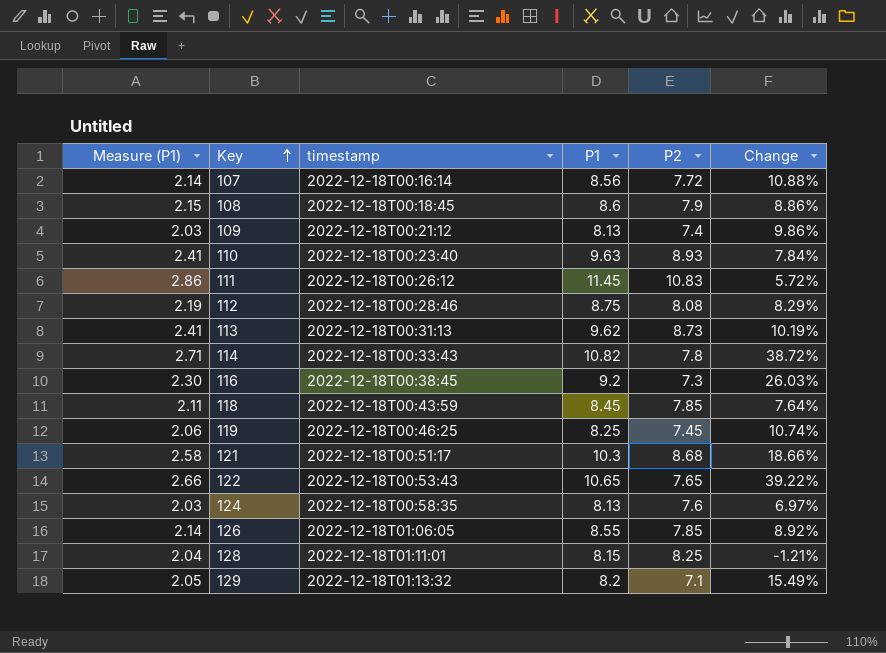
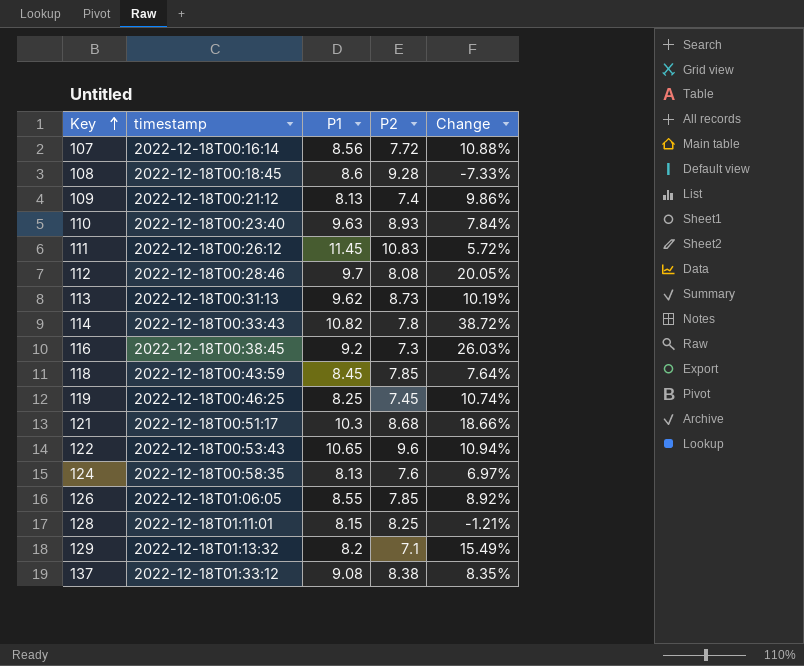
column Measure (P1) | formula: [P1] * 0.25 -> none
108 | P2: 7.9 -> 9.28
108 | Change: 8.86% -> -7.33%
112 | P1: 8.75 -> 9.7
112 | Change: 8.29% -> 20.05%
122 | P2: 7.65 -> 9.6
122 | Change: 39.22% -> 10.94%
row 137: none -> 2022-12-18T01:33:12 | 9.08 | 8.38 | 8.35%

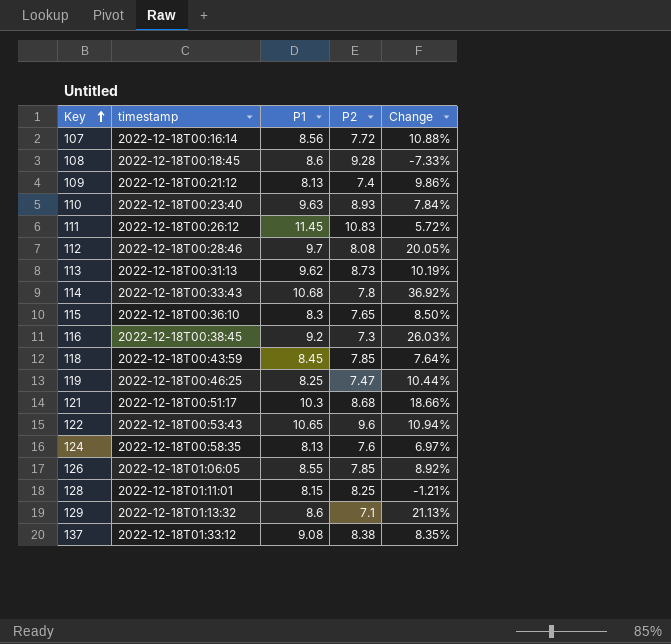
114 | P1: 10.82 -> 10.68
114 | Change: 38.72% -> 36.92%
row 115: none -> 2022-12-18T00:36:10 | 8.3 | 7.65 | 8.50%
119 | P2: 7.45 -> 7.47
119 | Change: 10.74% -> 10.44%
129 | P1: 8.2 -> 8.6
129 | Change: 15.49% -> 21.13%

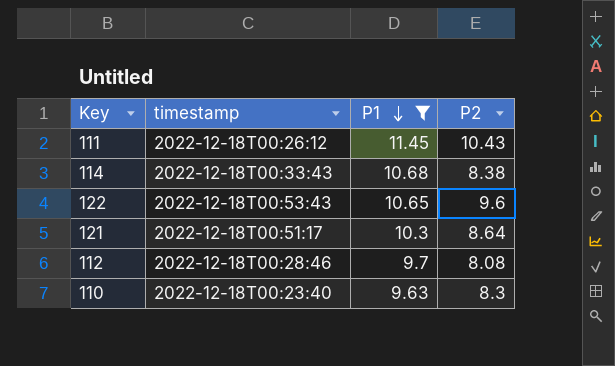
filter: none -> P1 >= 9.63
row order: Key ascending -> P1 descending
column Change | formula: ([P1] - [P2]) / [P2] -> none
111 | P2: 10.83 -> 10.43
114 | P2: 7.8 -> 8.38
121 | P2: 8.68 -> 8.64
110 | P2: 8.93 -> 8.3

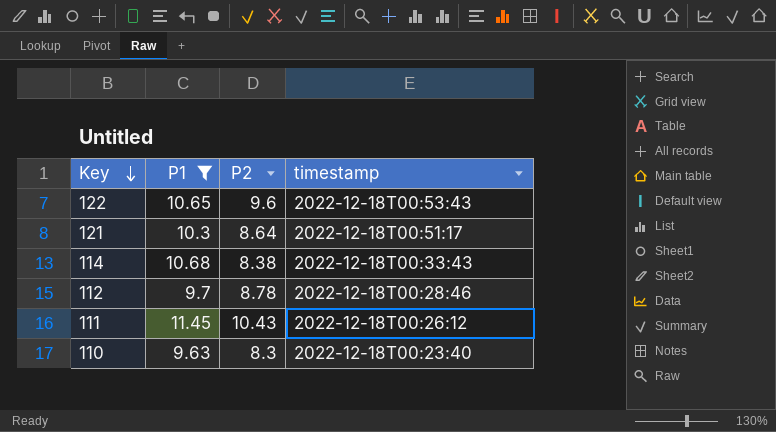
row order: P1 descending -> Key descending
column timestamp | position: 2 -> 4
112 | P2: 8.08 -> 8.78

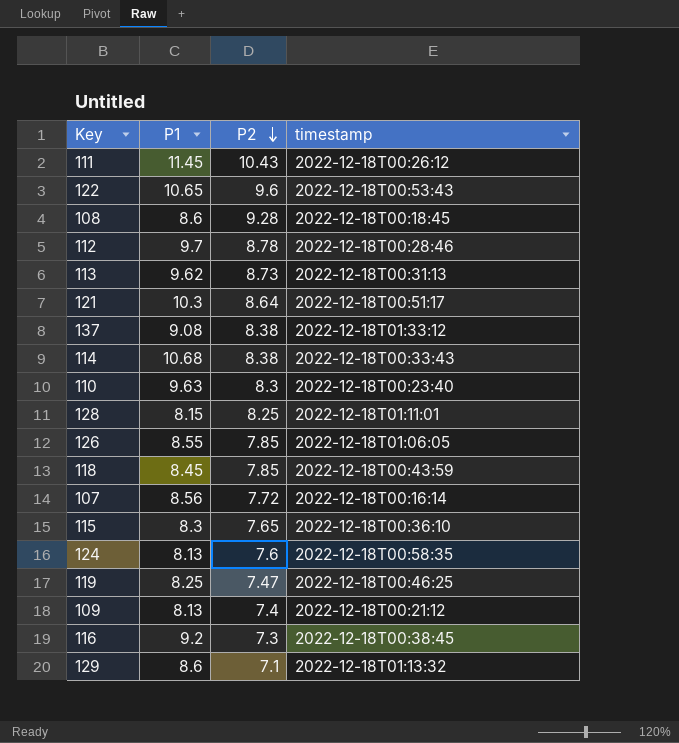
filter: P1 >= 9.63 -> none
row order: Key descending -> P2 descending

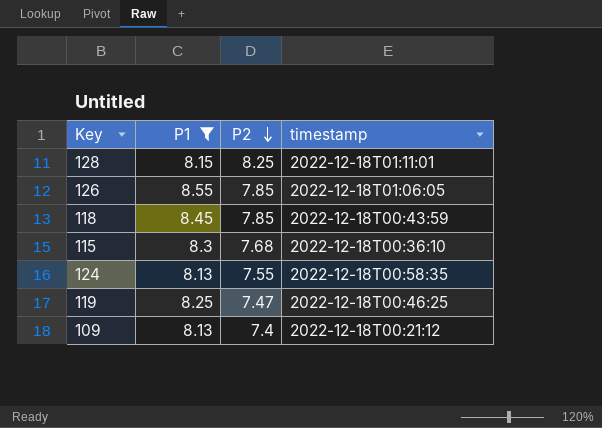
filter: none -> P1 <= 8.55
115 | P2: 7.65 -> 7.68
124 | P2: 7.6 -> 7.55

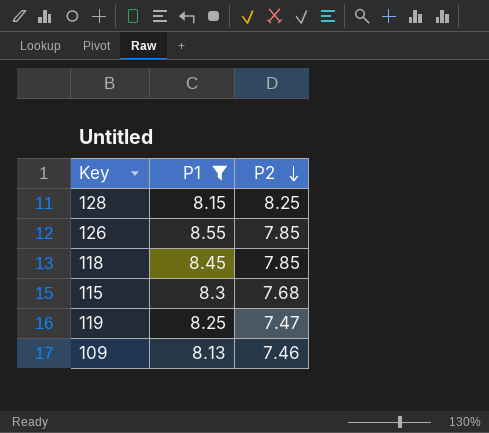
column timestamp | position: 4 -> none
row 124: 8.13 | 7.55 | 2022-12-18T00:58:35 -> none
109 | P2: 7.4 -> 7.46

